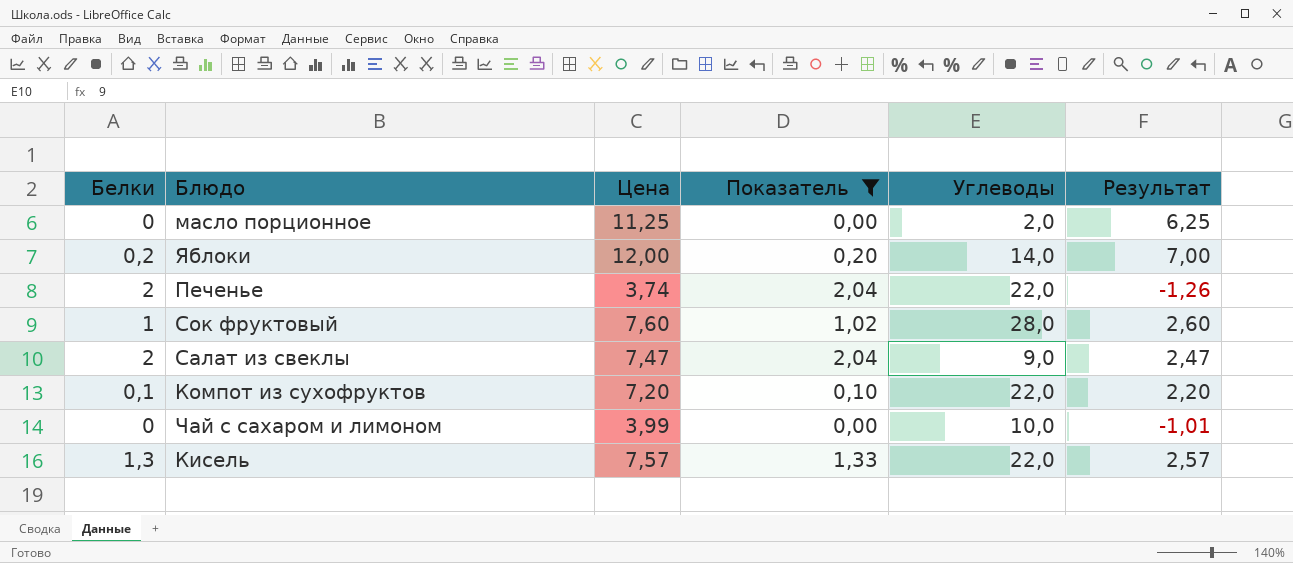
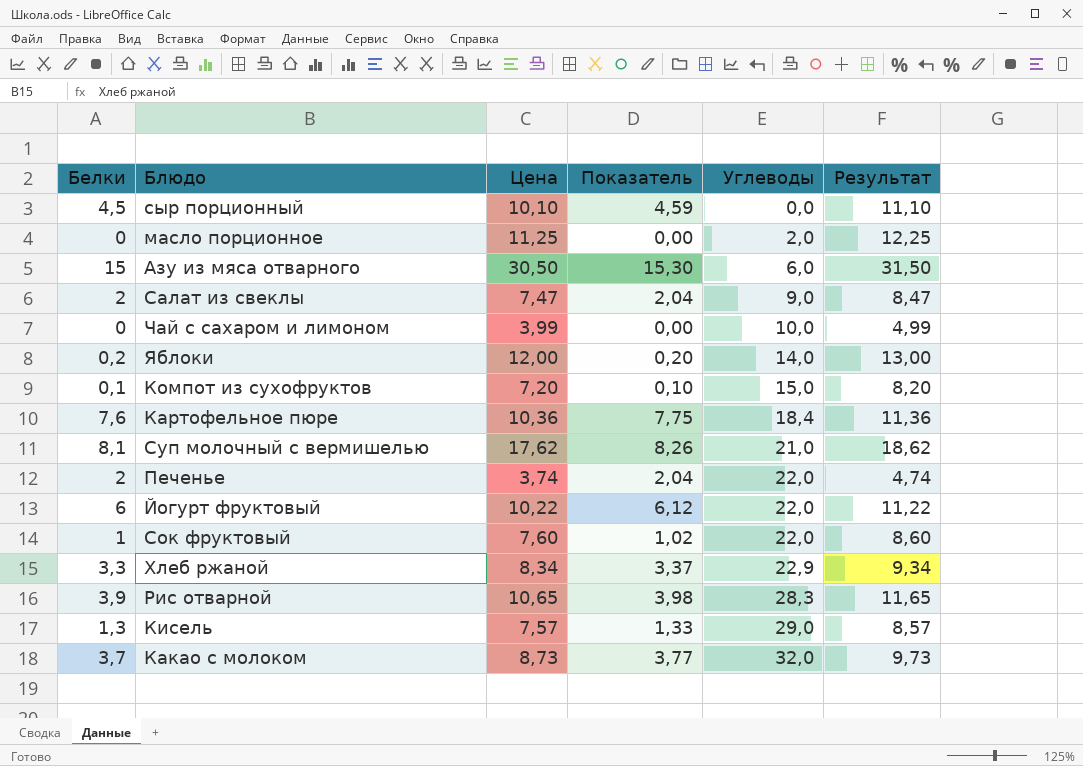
filter: Показатель <= 2,04 -> none
row order: none -> Углеводы ascending
column Результат | formula: [Цена] - 5 -> [Цена] + 1
Компот из сухофруктов | Углеводы: 22,0 -> 15,0
Сок фруктовый | Углеводы: 28,0 -> 22,0
Кисель | Углеводы: 22,0 -> 29,0

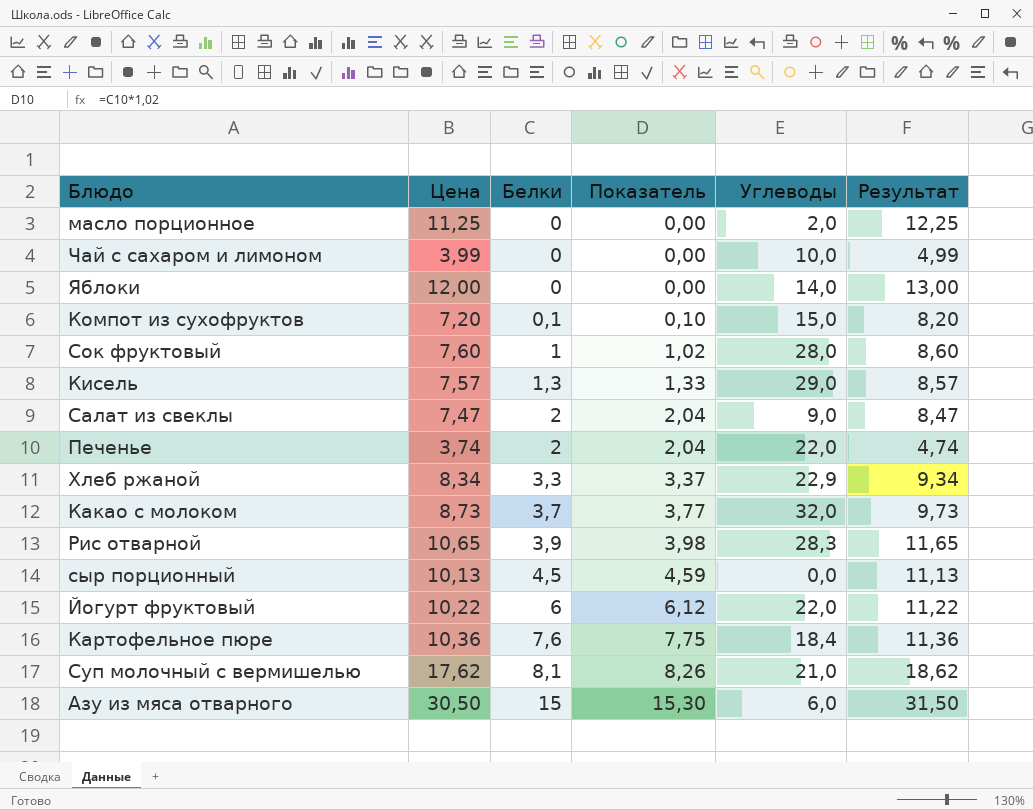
row order: Углеводы ascending -> Белки ascending
column Белки | position: 1 -> 3
Яблоки | Белки: 0,2 -> 0
Яблоки | Показатель: 0,20 -> 0,00
Сок фруктовый | Углеводы: 22,0 -> 28,0
сыр порционный | Цена: 10,10 -> 10,13
сыр порционный | Результат: 11,10 -> 11,13

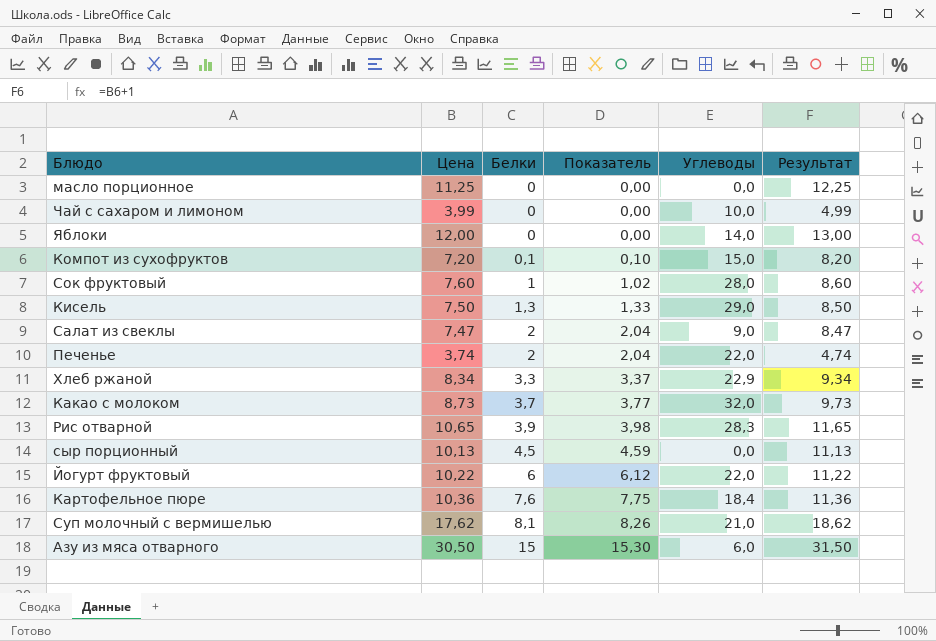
масло порционное | Углеводы: 2,0 -> 0,0
Кисель | Цена: 7,57 -> 7,50
Кисель | Результат: 8,57 -> 8,50

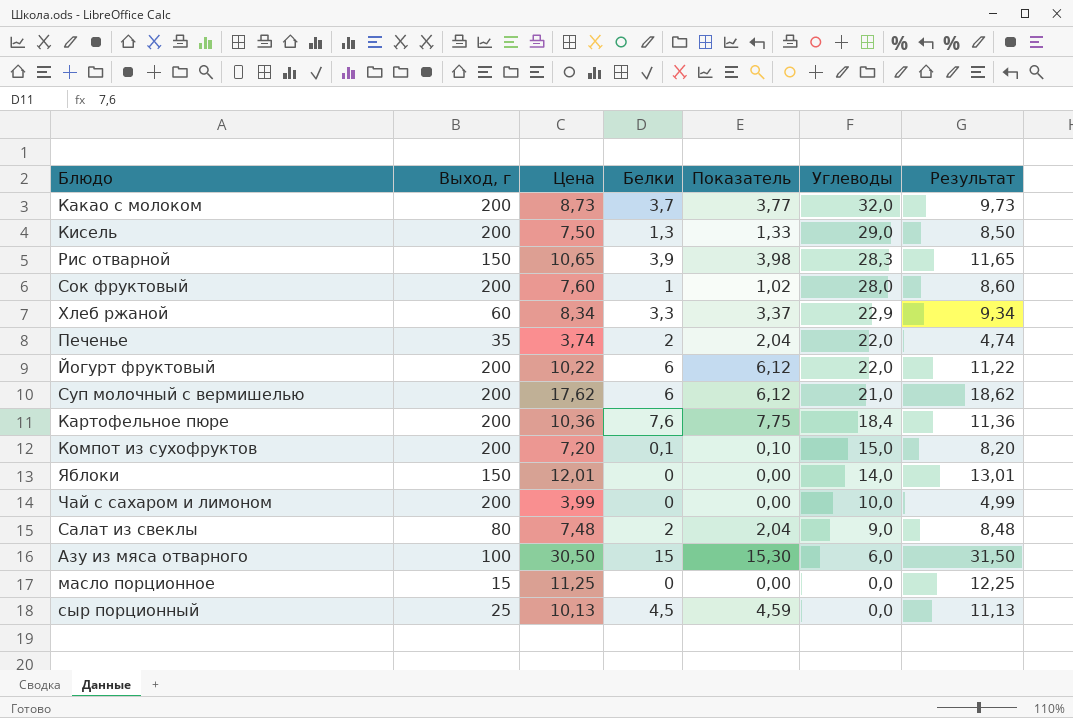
row order: Белки ascending -> Углеводы descending
column Выход, г | position: none -> 2
Суп молочный с вермишелью | Белки: 8,1 -> 6
Суп молочный с вермишелью | Показатель: 8,26 -> 6,12
Яблоки | Цена: 12,00 -> 12,01
Яблоки | Результат: 13,00 -> 13,01
Салат из свеклы | Цена: 7,47 -> 7,48
Салат из свеклы | Результат: 8,47 -> 8,48

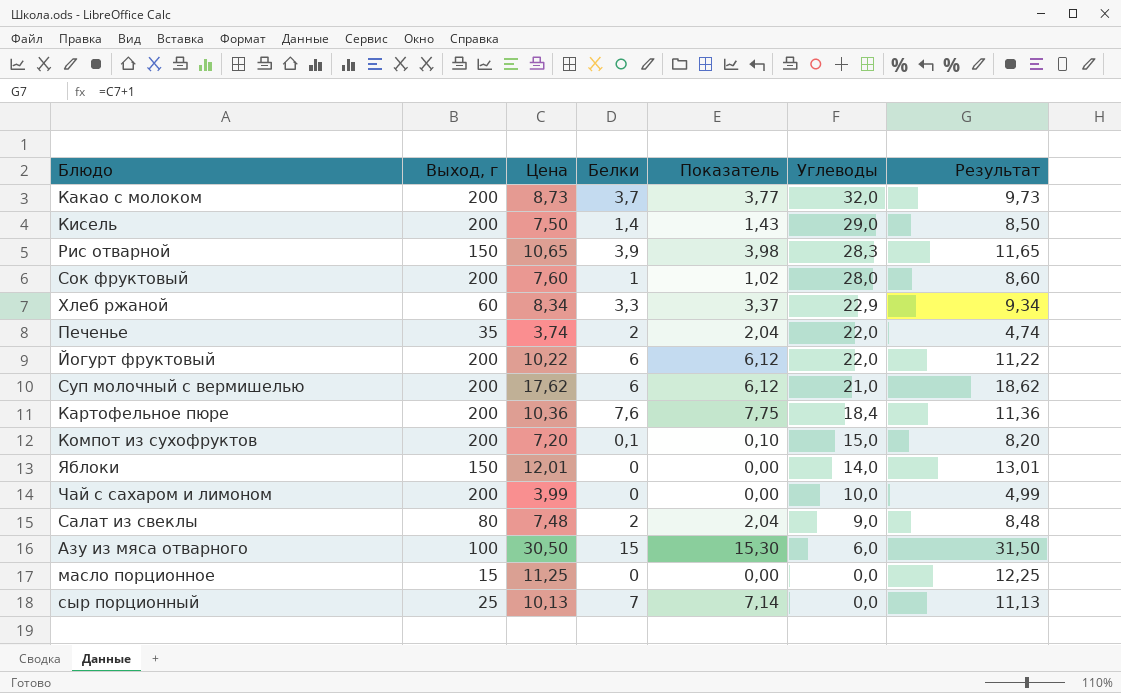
Кисель | Белки: 1,3 -> 1,4
Кисель | Показатель: 1,33 -> 1,43
сыр порционный | Белки: 4,5 -> 7
сыр порционный | Показатель: 4,59 -> 7,14

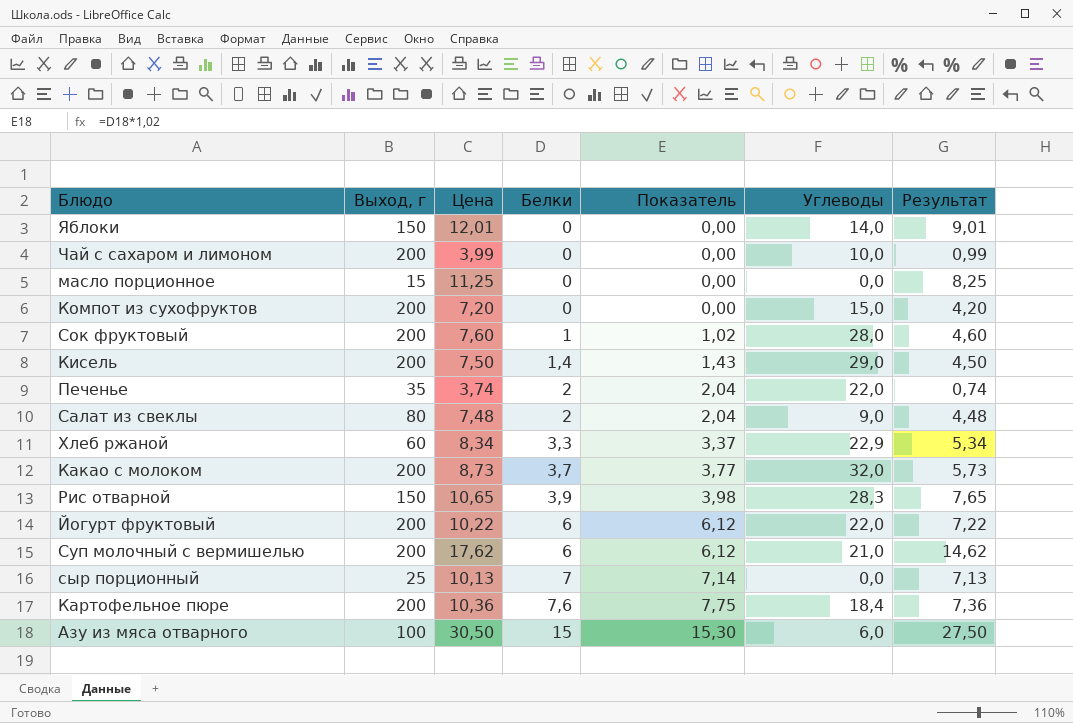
row order: Углеводы descending -> Белки ascending
column Результат | formula: [Цена] + 1 -> [Цена] - 3
Компот из сухофруктов | Белки: 0,1 -> 0
Компот из сухофруктов | Показатель: 0,10 -> 0,00

